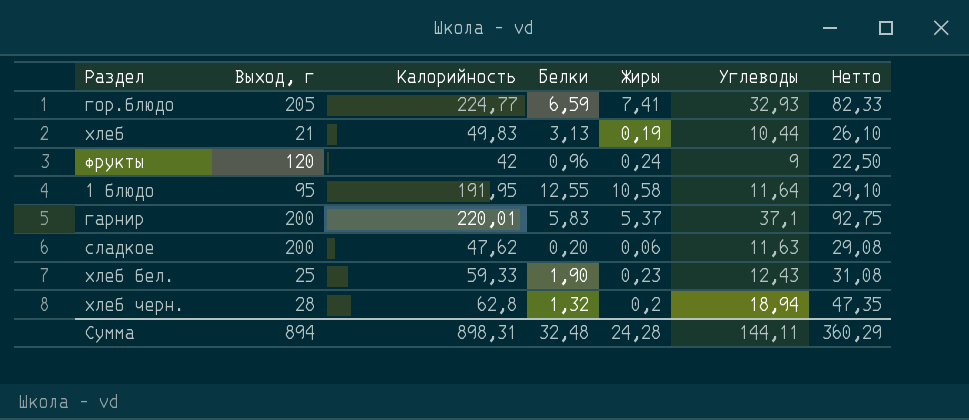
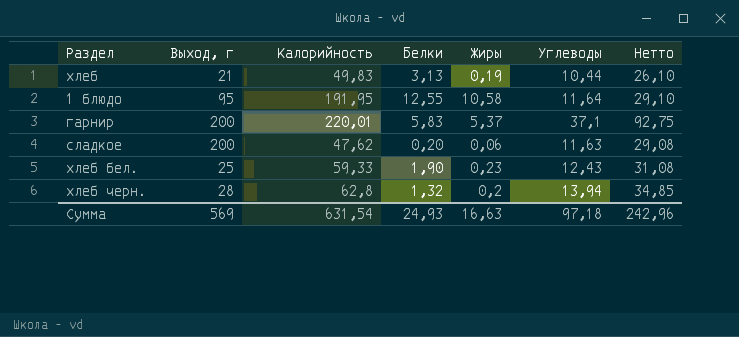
row гор.блюдо: 205 | 224,77 | 6,59 | 7,41 | 32,93 | 82,33 -> none
row фрукты: 120 | 42 | 0,96 | 0,24 | 9 | 22,50 -> none
хлеб черн. | Углеводы: 18,94 -> 13,94
хлеб черн. | Нетто: 47,35 -> 34,85
Сумма | Выход, г: 894 -> 569
Сумма | Калорийность: 898,31 -> 631,54
Сумма | Белки: 32,48 -> 24,93
Сумма | Жиры: 24,28 -> 16,63
Сумма | Углеводы: 144,11 -> 97,18
Сумма | Нетто: 360,29 -> 242,96

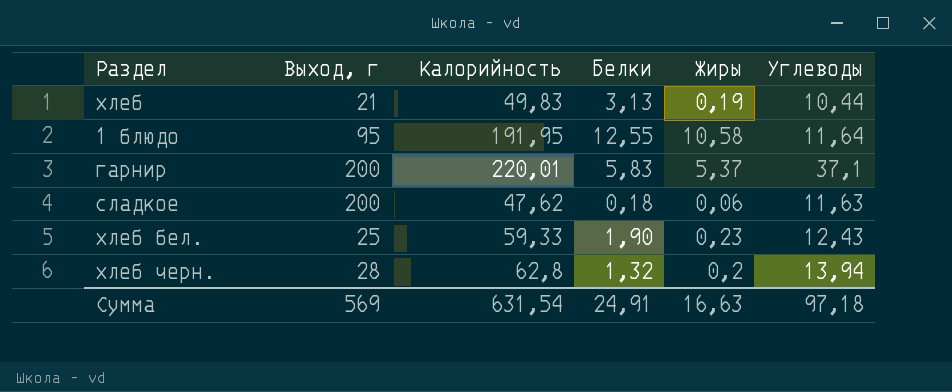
column Нетто | formula: [Углеводы] * 2,5 -> none
сладкое | Белки: 0,20 -> 0,18
Сумма | Белки: 24,93 -> 24,91

